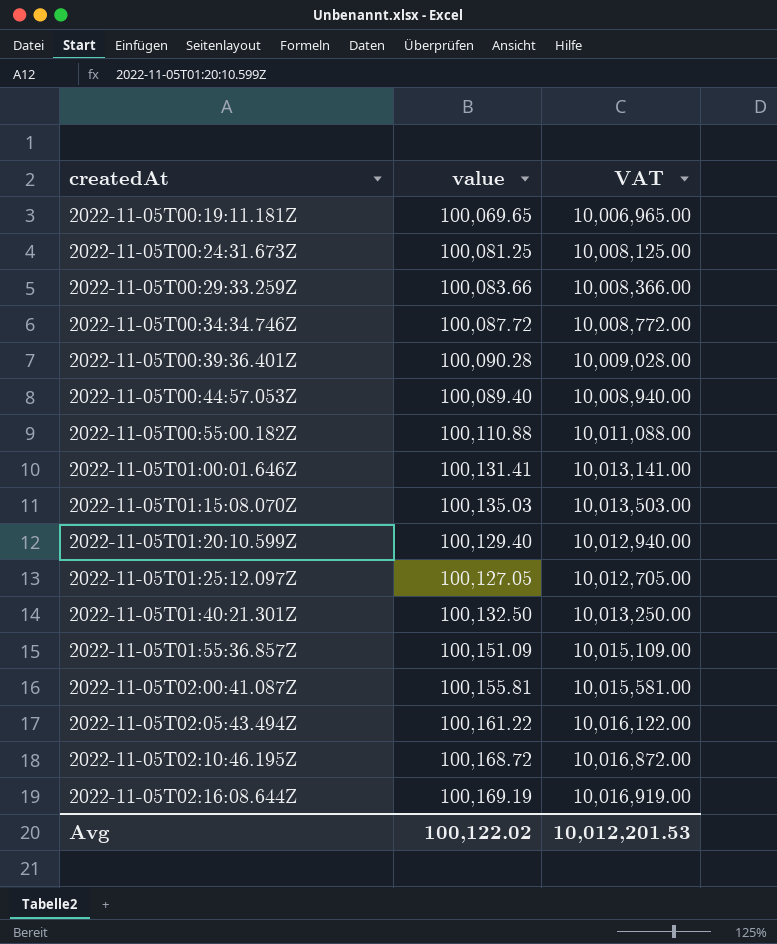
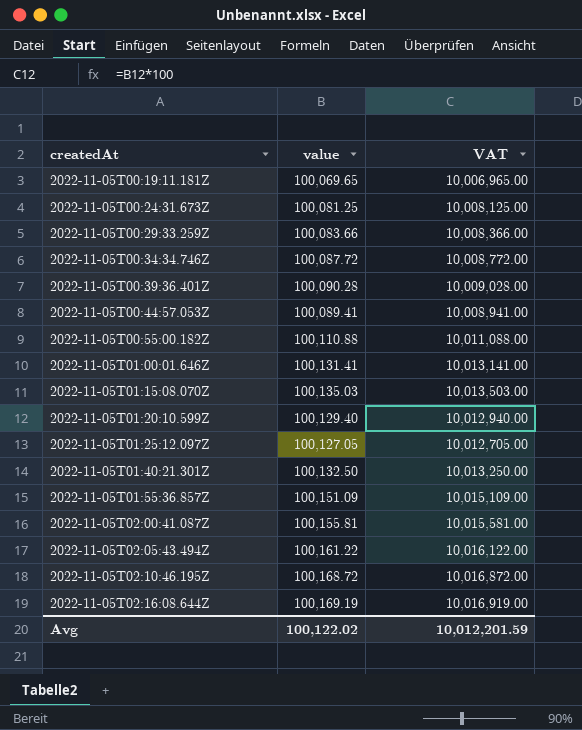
2022-11-05T00:44:57.053Z | value: 100,089.40 -> 100,089.41
2022-11-05T00:44:57.053Z | VAT: 10,008,940.00 -> 10,008,941.00
Avg | VAT: 10,012,201.53 -> 10,012,201.59

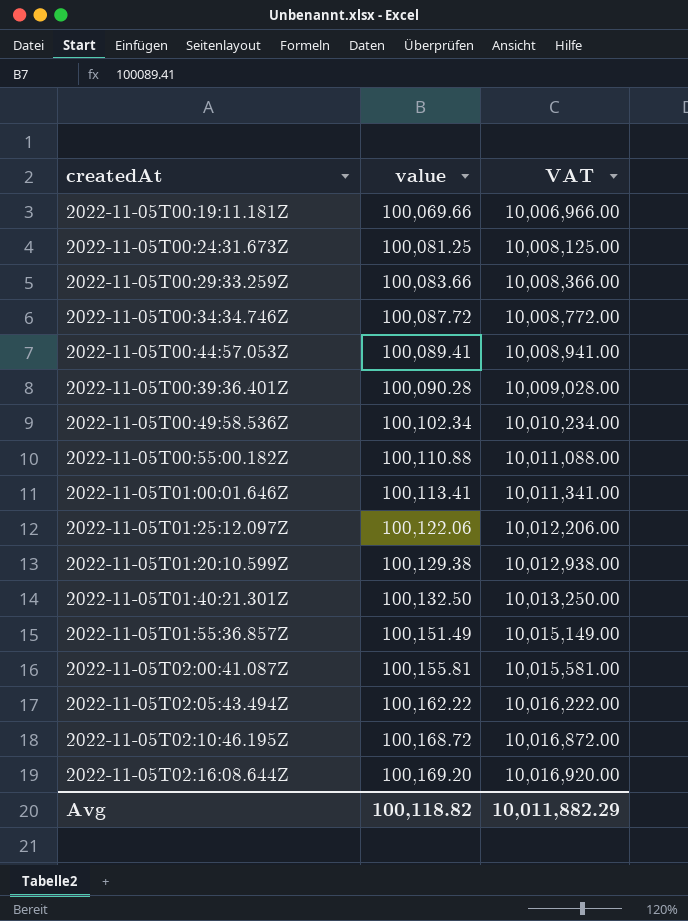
row order: createdAt ascending -> value ascending
row 2022-11-05T01:15:08.070Z: 100,135.03 | 10,013,503.00 -> none
2022-11-05T00:19:11.181Z | value: 100,069.65 -> 100,069.66
2022-11-05T00:19:11.181Z | VAT: 10,006,965.00 -> 10,006,966.00
row 2022-11-05T00:49:58.536Z: none -> 100,102.34 | 10,010,234.00
2022-11-05T01:00:01.646Z | value: 100,131.41 -> 100,113.41
2022-11-05T01:00:01.646Z | VAT: 10,013,141.00 -> 10,011,341.00
2022-11-05T01:25:12.097Z | value: 100,127.05 -> 100,122.06
2022-11-05T01:25:12.097Z | VAT: 10,012,705.00 -> 10,012,206.00
2022-11-05T01:20:10.599Z | value: 100,129.40 -> 100,129.38
2022-11-05T01:20:10.599Z | VAT: 10,012,940.00 -> 10,012,938.00
2022-11-05T01:55:36.857Z | value: 100,151.09 -> 100,151.49
2022-11-05T01:55:36.857Z | VAT: 10,015,109.00 -> 10,015,149.00
2022-11-05T02:05:43.494Z | value: 100,161.22 -> 100,162.22
2022-11-05T02:05:43.494Z | VAT: 10,016,122.00 -> 10,016,222.00
2022-11-05T02:16:08.644Z | value: 100,169.19 -> 100,169.20
2022-11-05T02:16:08.644Z | VAT: 10,016,919.00 -> 10,016,920.00
Avg | value: 100,122.02 -> 100,118.82
Avg | VAT: 10,012,201.59 -> 10,011,882.29

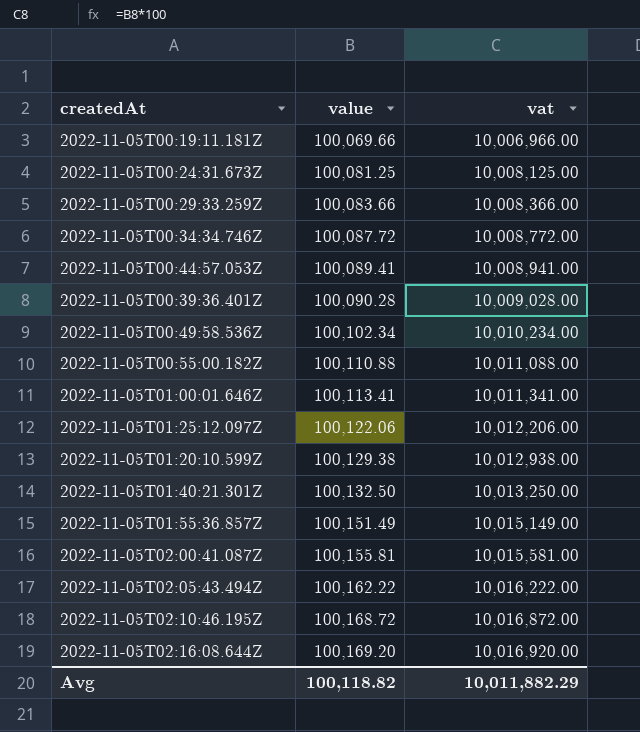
column name: VAT -> vat

